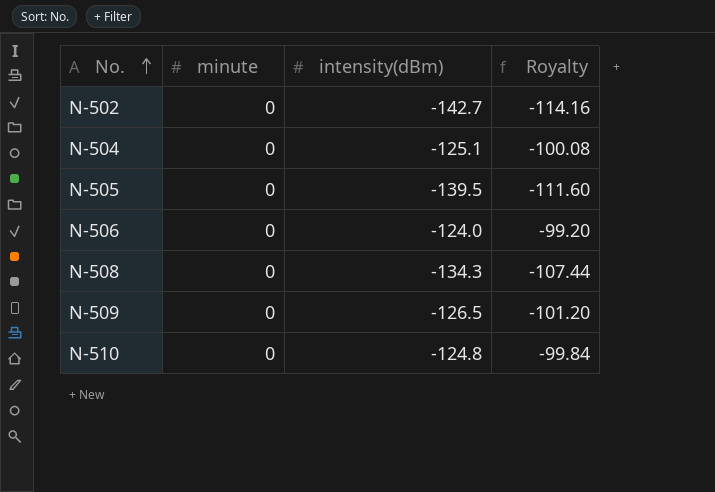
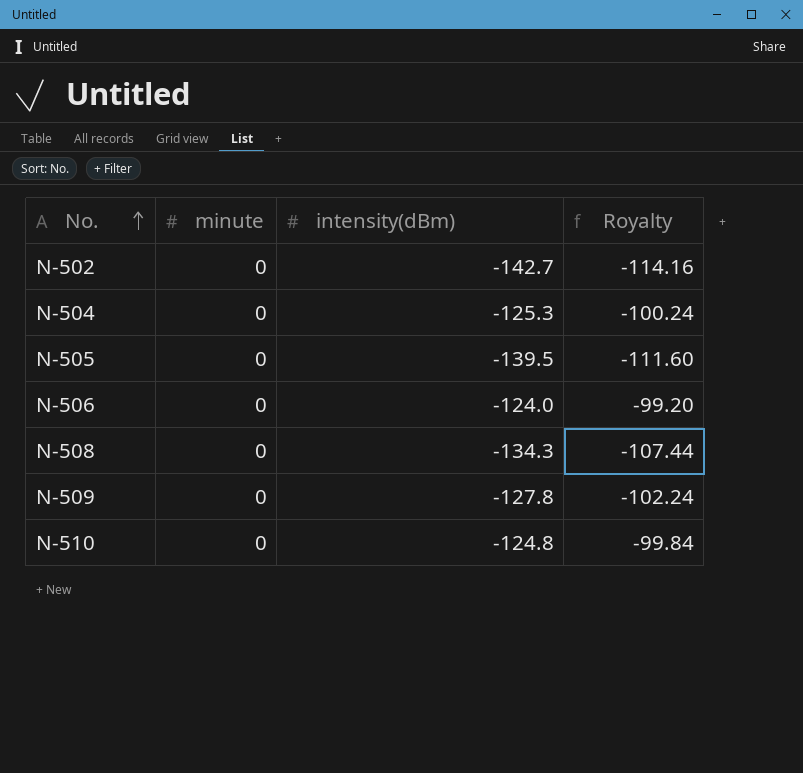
N-504 | intensity(dBm): -125.1 -> -125.3
N-504 | Royalty: -100.08 -> -100.24
N-509 | intensity(dBm): -126.5 -> -127.8
N-509 | Royalty: -101.20 -> -102.24

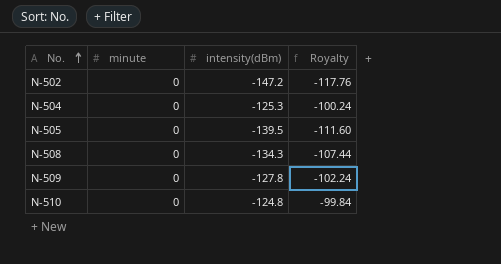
row N-506: 0 | -124.0 | -99.20 -> none
N-502 | intensity(dBm): -142.7 -> -147.2
N-502 | Royalty: -114.16 -> -117.76

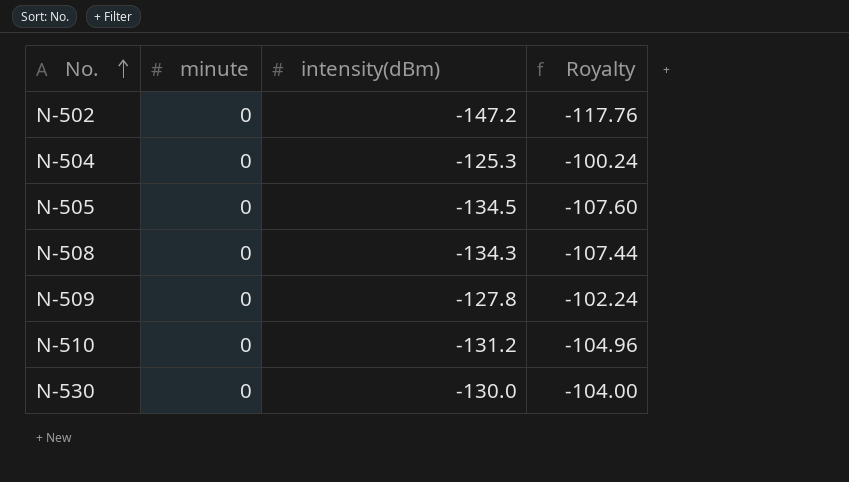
N-505 | intensity(dBm): -139.5 -> -134.5
N-505 | Royalty: -111.60 -> -107.60
N-510 | intensity(dBm): -124.8 -> -131.2
N-510 | Royalty: -99.84 -> -104.96
row N-530: none -> 0 | -130.0 | -104.00

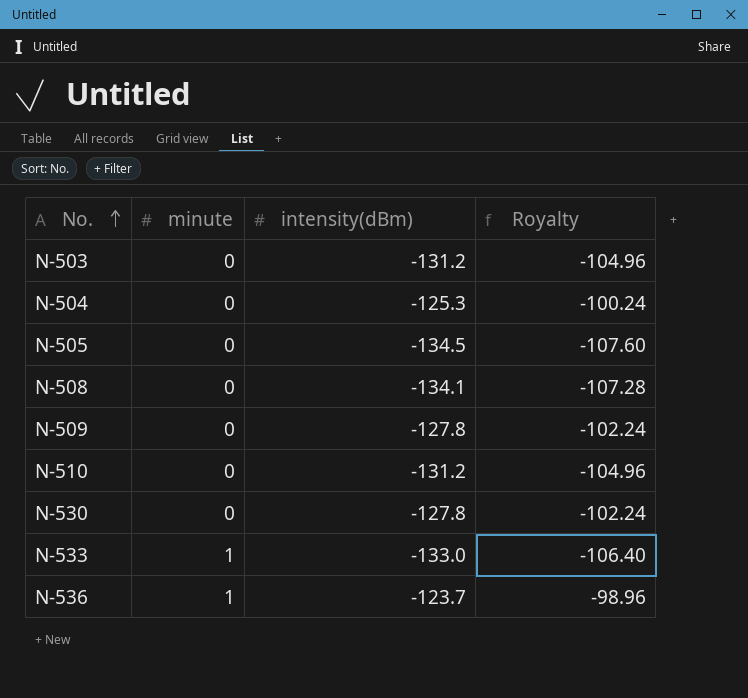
row N-502: 0 | -147.2 | -117.76 -> none
row N-503: none -> 0 | -131.2 | -104.96
N-508 | intensity(dBm): -134.3 -> -134.1
N-508 | Royalty: -107.44 -> -107.28
N-530 | intensity(dBm): -130.0 -> -127.8
N-530 | Royalty: -104.00 -> -102.24
row N-533: none -> 1 | -133.0 | -106.40
row N-536: none -> 1 | -123.7 | -98.96

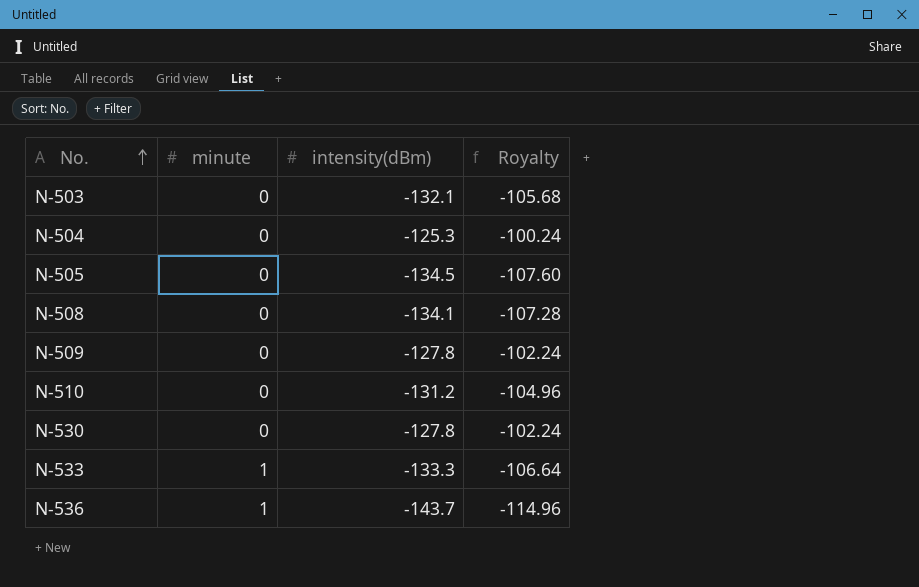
N-503 | intensity(dBm): -131.2 -> -132.1
N-503 | Royalty: -104.96 -> -105.68
N-533 | intensity(dBm): -133.0 -> -133.3
N-533 | Royalty: -106.40 -> -106.64
N-536 | intensity(dBm): -123.7 -> -143.7
N-536 | Royalty: -98.96 -> -114.96

